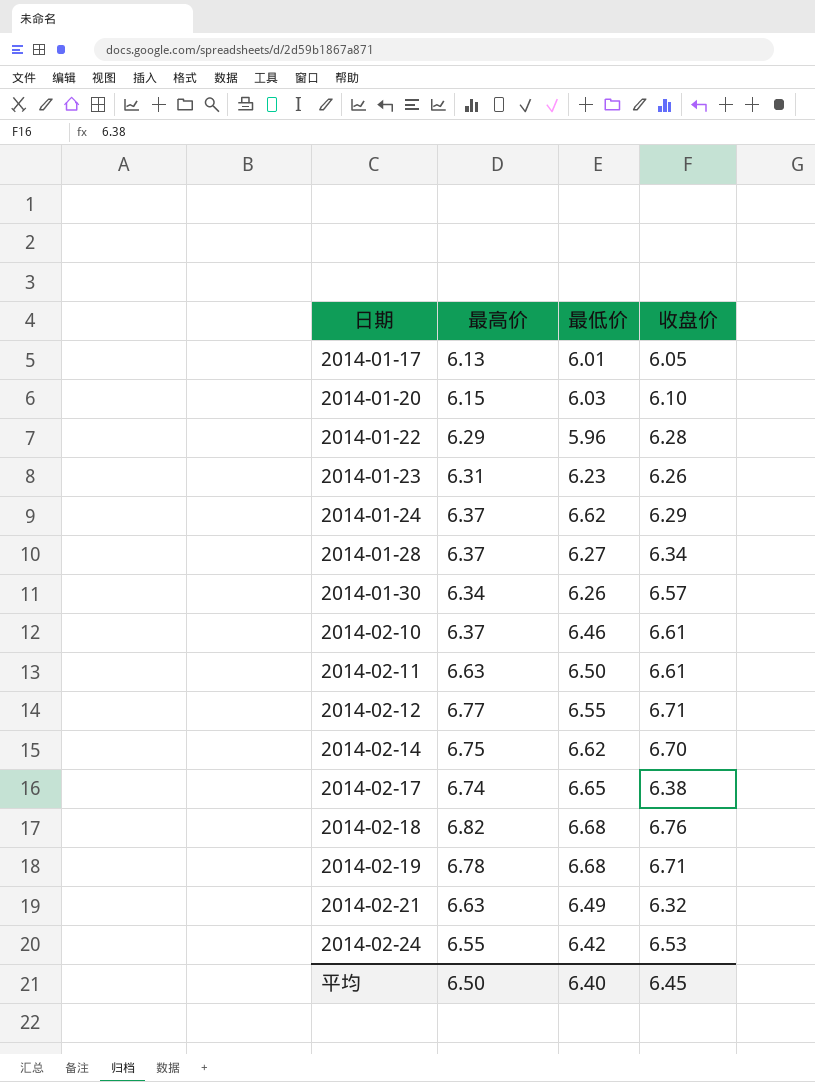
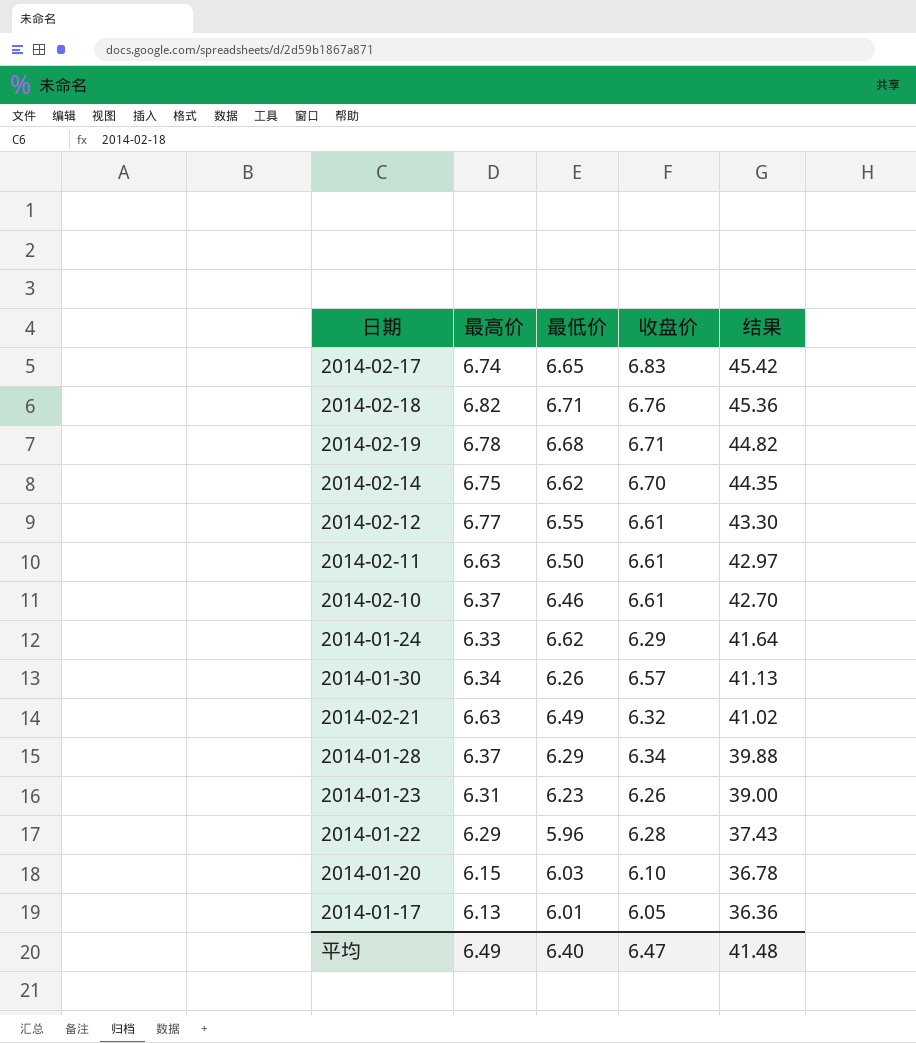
row order: 日期 ascending -> 结果 descending
column 结果 | formula: none -> [最低价] * [收盘价]
row 2014-02-24: 6.55 | 6.42 | 6.53 -> none
2014-02-17 | 收盘价: 6.38 -> 6.83
2014-02-18 | 最低价: 6.68 -> 6.71
2014-02-12 | 收盘价: 6.71 -> 6.61
2014-01-24 | 最高价: 6.37 -> 6.33
2014-01-28 | 最低价: 6.27 -> 6.29
平均 | 最高价: 6.50 -> 6.49
平均 | 收盘价: 6.45 -> 6.47

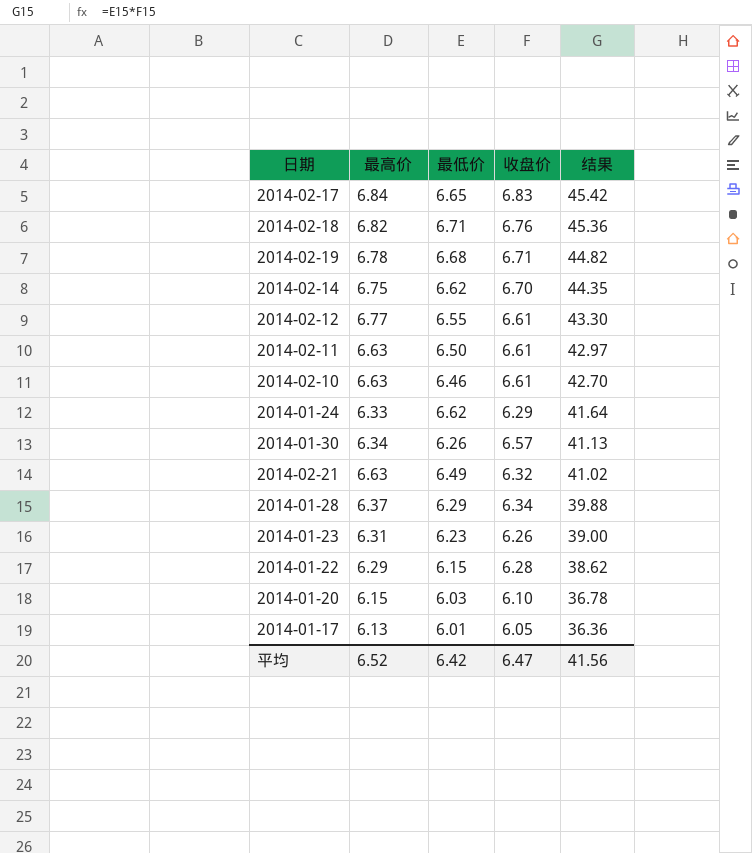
2014-02-17 | 最高价: 6.74 -> 6.84
2014-02-10 | 最高价: 6.37 -> 6.63
2014-01-22 | 最低价: 5.96 -> 6.15
2014-01-22 | 结果: 37.43 -> 38.62
平均 | 最高价: 6.49 -> 6.52
平均 | 最低价: 6.40 -> 6.42
平均 | 结果: 41.48 -> 41.56

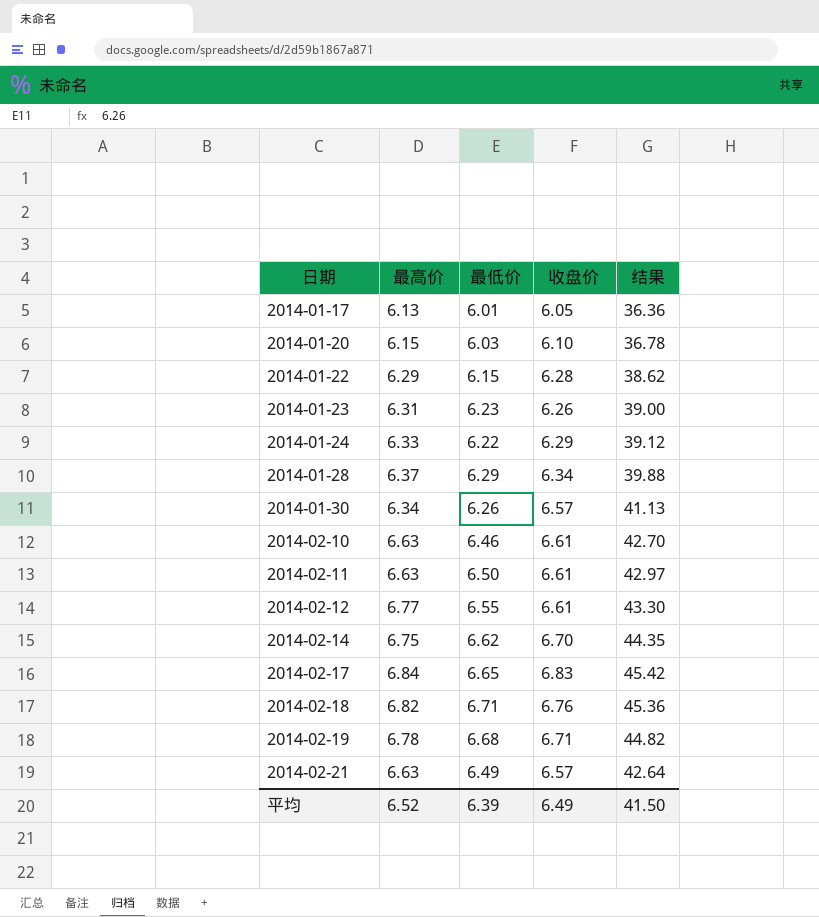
row order: 结果 descending -> 日期 ascending
2014-01-24 | 最低价: 6.62 -> 6.22
2014-01-24 | 结果: 41.64 -> 39.12
2014-02-21 | 收盘价: 6.32 -> 6.57
2014-02-21 | 结果: 41.02 -> 42.64
平均 | 最低价: 6.42 -> 6.39
平均 | 收盘价: 6.47 -> 6.49
平均 | 结果: 41.56 -> 41.50

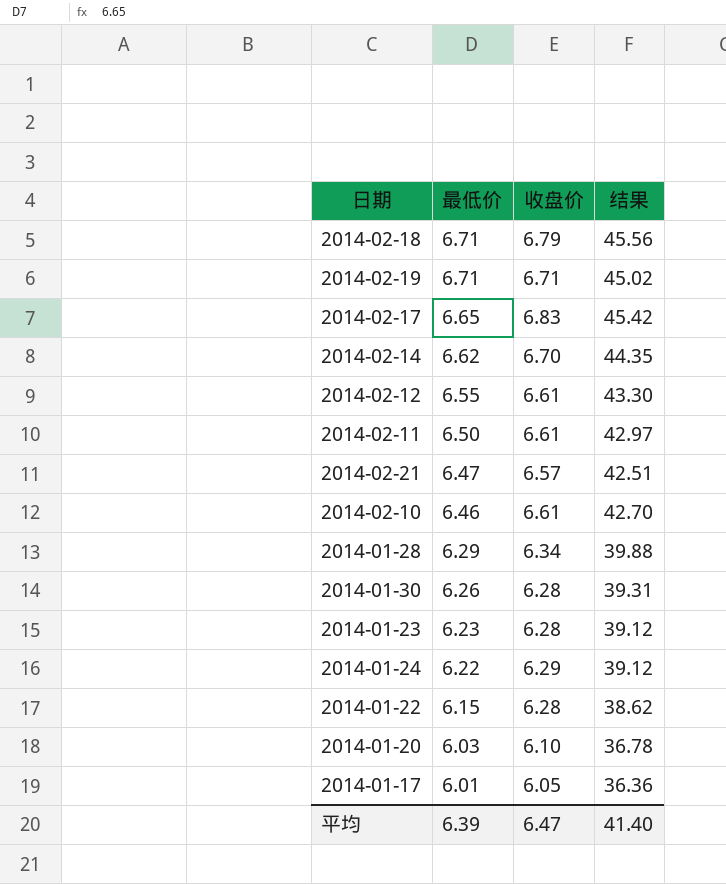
row order: 日期 ascending -> 最低价 descending
column 最高价 | position: 2 -> none
2014-02-18 | 收盘价: 6.76 -> 6.79
2014-02-18 | 结果: 45.36 -> 45.56
2014-02-19 | 最低价: 6.68 -> 6.71
2014-02-19 | 结果: 44.82 -> 45.02
2014-02-21 | 最低价: 6.49 -> 6.47
2014-02-21 | 结果: 42.64 -> 42.51
2014-01-30 | 收盘价: 6.57 -> 6.28
2014-01-30 | 结果: 41.13 -> 39.31
2014-01-23 | 收盘价: 6.26 -> 6.28
2014-01-23 | 结果: 39.00 -> 39.12
平均 | 收盘价: 6.49 -> 6.47
平均 | 结果: 41.50 -> 41.40

